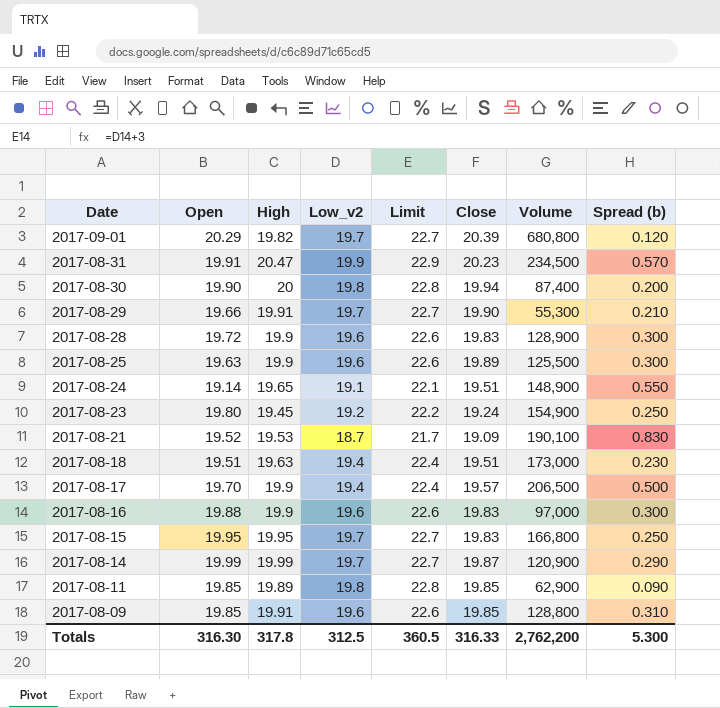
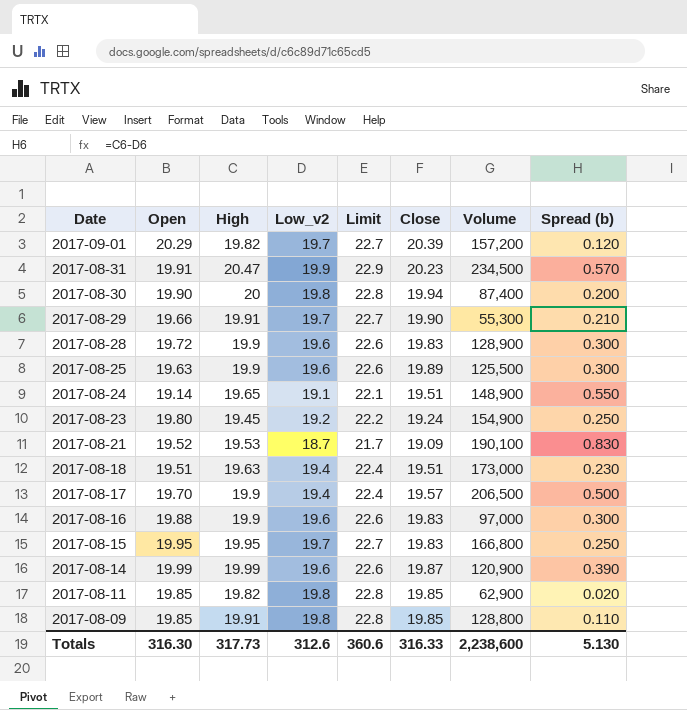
2017-09-01 | Volume: 680,800 -> 157,200
2017-08-14 | Low_v2: 19.7 -> 19.6
2017-08-14 | Limit: 22.7 -> 22.6
2017-08-14 | Spread (b): 0.290 -> 0.390
2017-08-11 | High: 19.89 -> 19.82
2017-08-11 | Spread (b): 0.090 -> 0.020
2017-08-09 | Low_v2: 19.6 -> 19.8
2017-08-09 | Limit: 22.6 -> 22.8
2017-08-09 | Spread (b): 0.310 -> 0.110
Totals | High: 317.8 -> 317.73
Totals | Low_v2: 312.5 -> 312.6
Totals | Limit: 360.5 -> 360.6
Totals | Volume: 2,762,200 -> 2,238,600
Totals | Spread (b): 5.300 -> 5.130

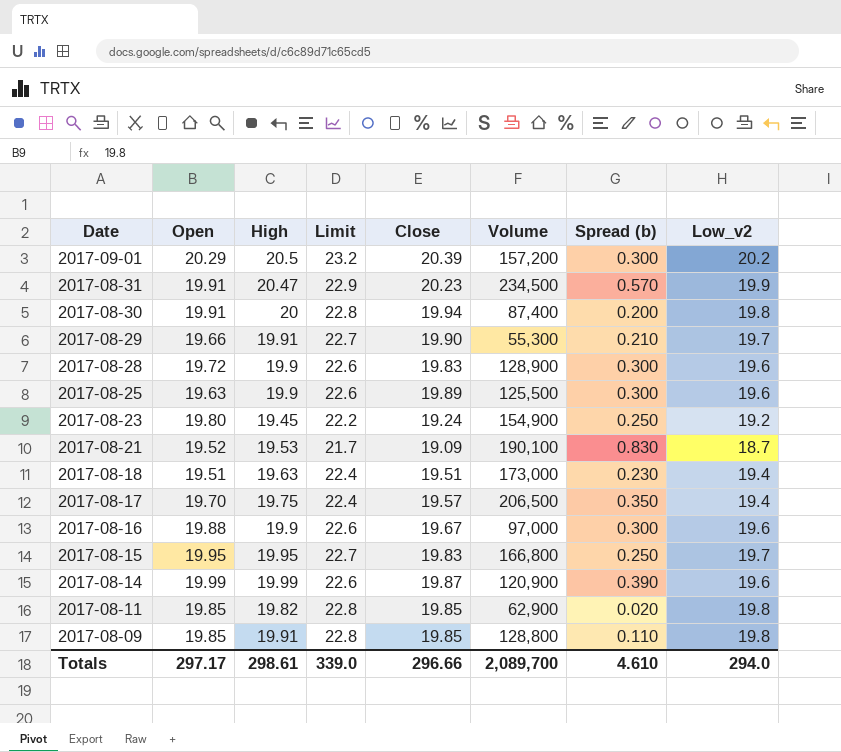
column Low_v2 | position: 4 -> 8
row 2017-08-24: 19.14 | 19.65 | 19.1 | 22.1 | 19.51 | 148,900 | 0.550 -> none
2017-09-01 | High: 19.82 -> 20.5
2017-09-01 | Limit: 22.7 -> 23.2
2017-09-01 | Spread (b): 0.120 -> 0.300
2017-09-01 | Low_v2: 19.7 -> 20.2
2017-08-30 | Open: 19.90 -> 19.91
2017-08-17 | High: 19.9 -> 19.75
2017-08-17 | Spread (b): 0.500 -> 0.350
2017-08-16 | Close: 19.83 -> 19.67
Totals | Open: 316.30 -> 297.17
Totals | High: 317.73 -> 298.61
Totals | Limit: 360.6 -> 339.0
Totals | Close: 316.33 -> 296.66
Totals | Volume: 2,238,600 -> 2,089,700
Totals | Spread (b): 5.130 -> 4.610
Totals | Low_v2: 312.6 -> 294.0

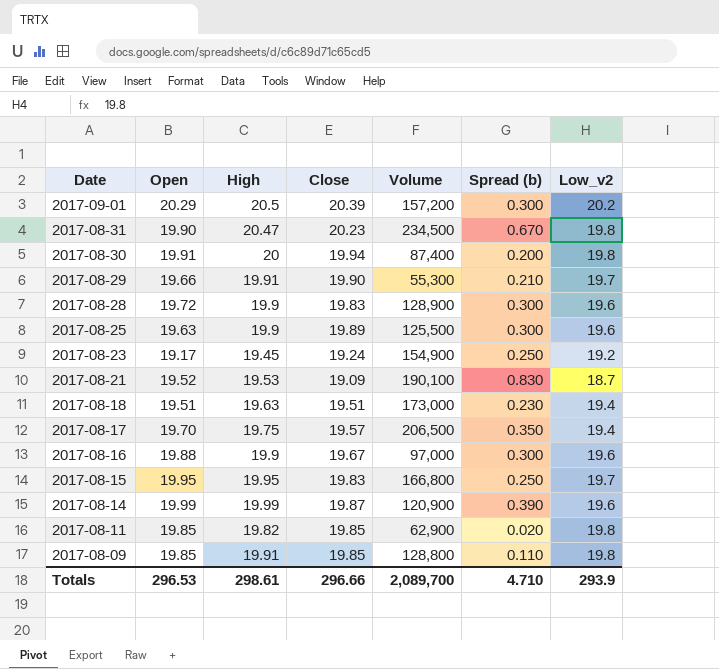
column Limit | formula: [Low_v2] + 3 -> none
2017-08-31 | Open: 19.91 -> 19.90
2017-08-31 | Spread (b): 0.570 -> 0.670
2017-08-31 | Low_v2: 19.9 -> 19.8
2017-08-23 | Open: 19.80 -> 19.17
Totals | Open: 297.17 -> 296.53
Totals | Spread (b): 4.610 -> 4.710
Totals | Low_v2: 294.0 -> 293.9

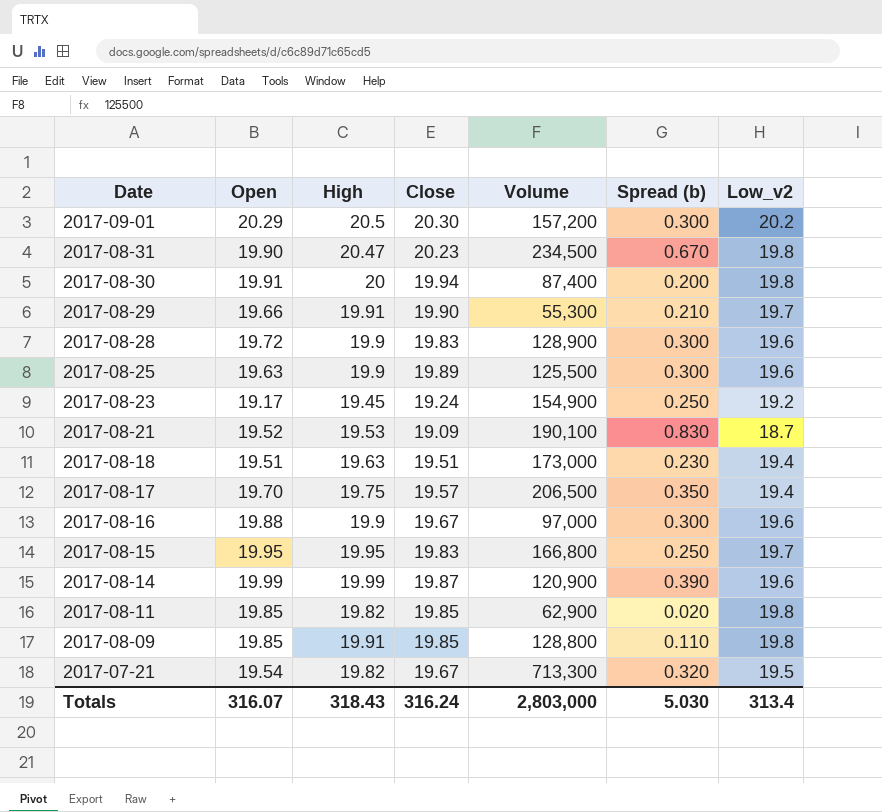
2017-09-01 | Close: 20.39 -> 20.30
row 2017-07-21: none -> 19.54 | 19.82 | 19.67 | 713,300 | 0.320 | 19.5
Totals | Open: 296.53 -> 316.07
Totals | High: 298.61 -> 318.43
Totals | Close: 296.66 -> 316.24
Totals | Volume: 2,089,700 -> 2,803,000
Totals | Spread (b): 4.710 -> 5.030
Totals | Low_v2: 293.9 -> 313.4

